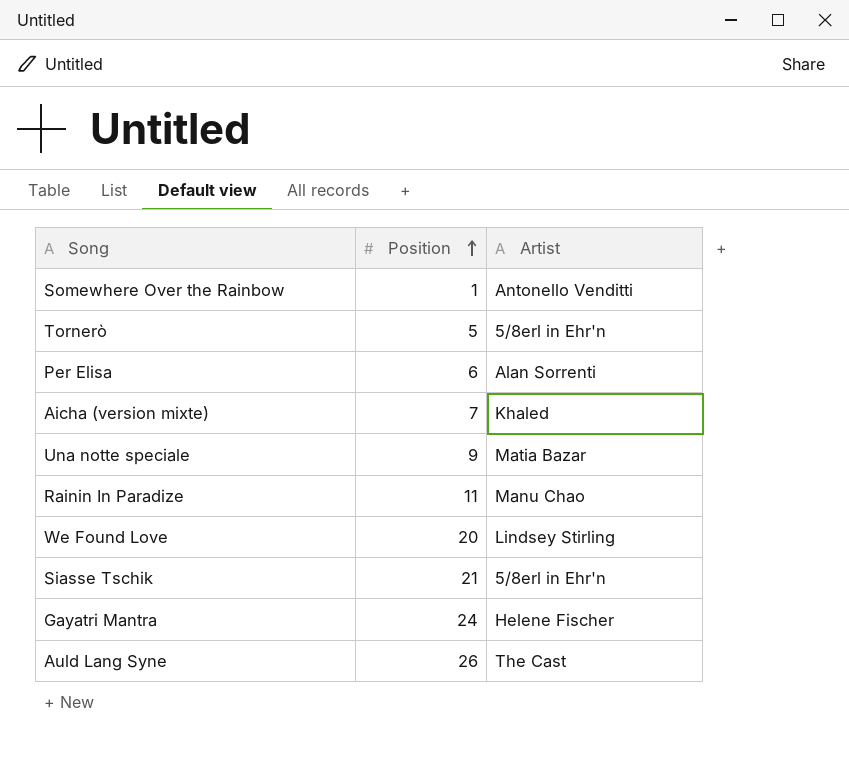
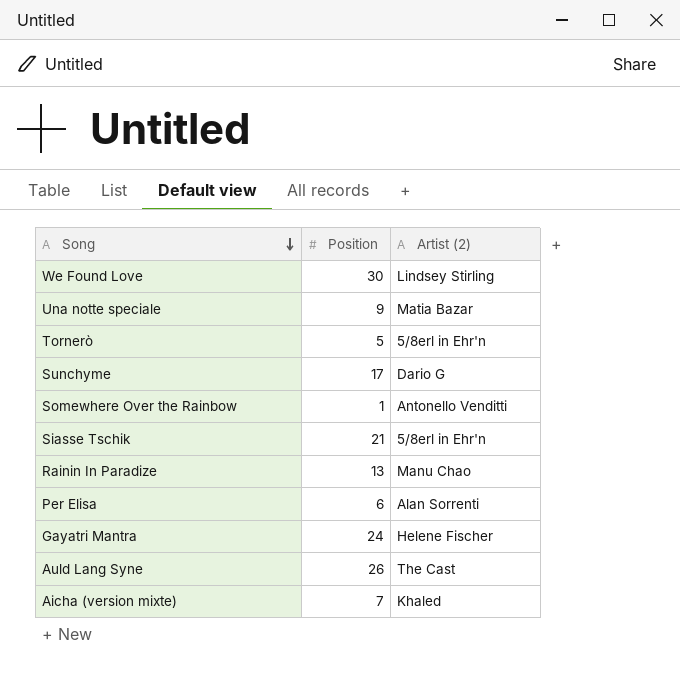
row order: Position ascending -> Song descending
column name: Artist -> Artist (2)
We Found Love | Position: 20 -> 30
row Sunchyme: none -> 17 | Dario G
Rainin In Paradize | Position: 11 -> 13

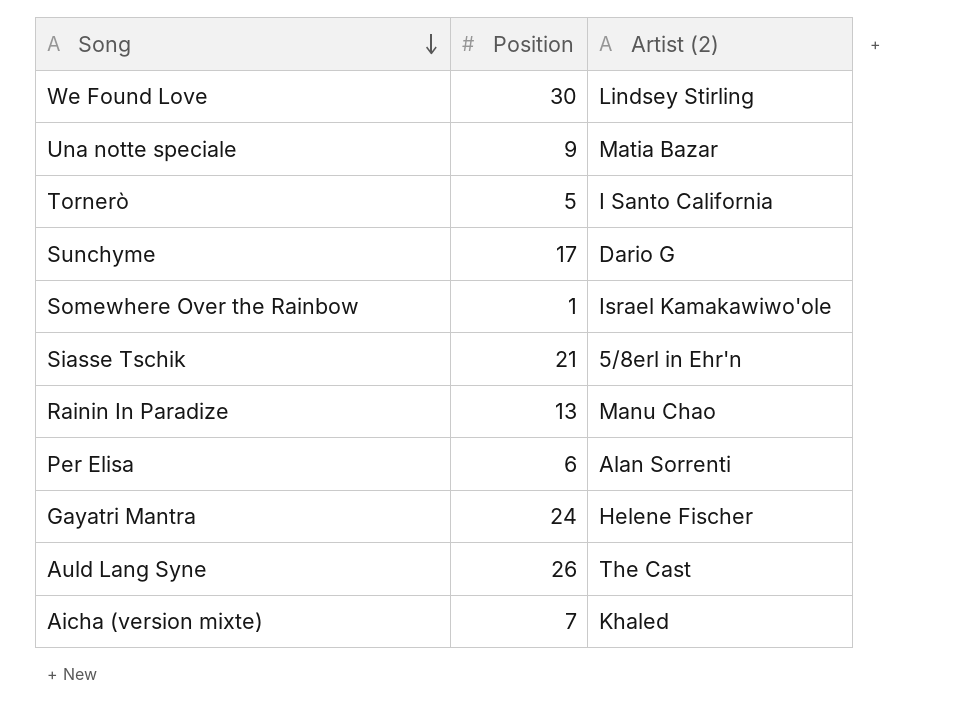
Tornerò | Artist (2): 5/8erl in Ehr'n -> I Santo California
Somewhere Over the Rainbow | Artist (2): Antonello Venditti -> Israel Kamakawiwo'ole

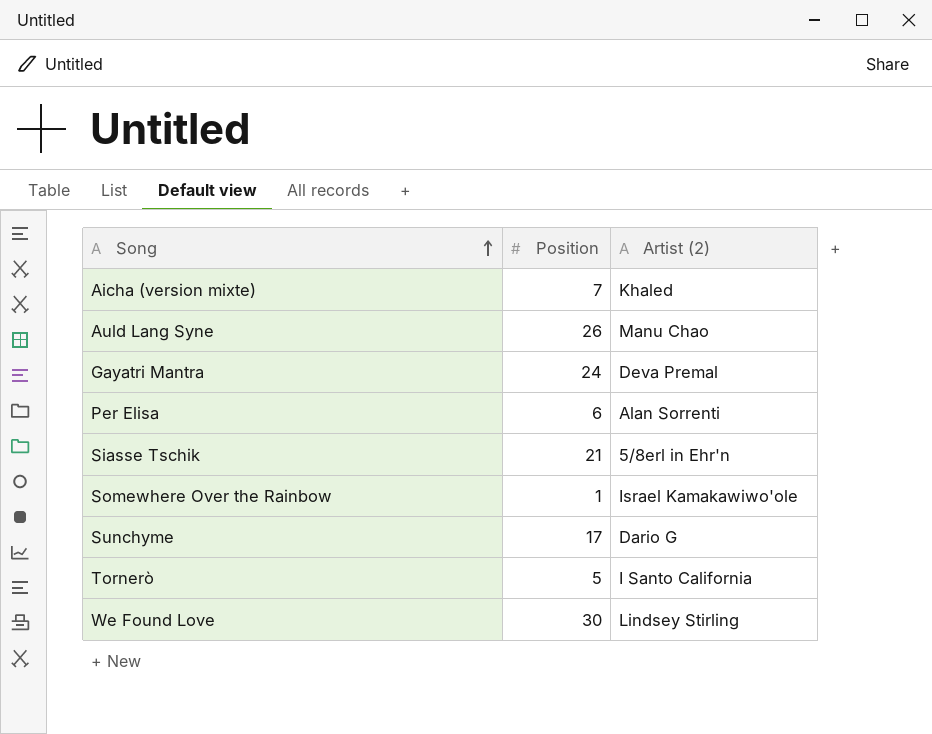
row order: Song descending -> Song ascending
row Una notte speciale: 9 | Matia Bazar -> none
row Rainin In Paradize: 13 | Manu Chao -> none
Auld Lang Syne | Artist (2): The Cast -> Manu Chao
Gayatri Mantra | Artist (2): Helene Fischer -> Deva Premal

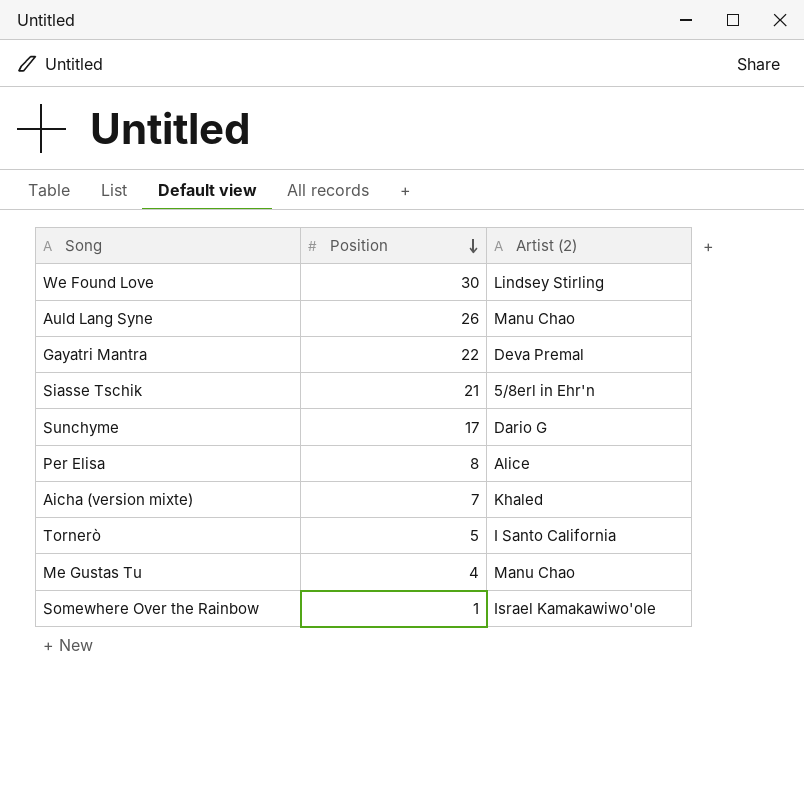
row order: Song ascending -> Position descending
Gayatri Mantra | Position: 24 -> 22
Per Elisa | Position: 6 -> 8
Per Elisa | Artist (2): Alan Sorrenti -> Alice
row Me Gustas Tu: none -> 4 | Manu Chao

